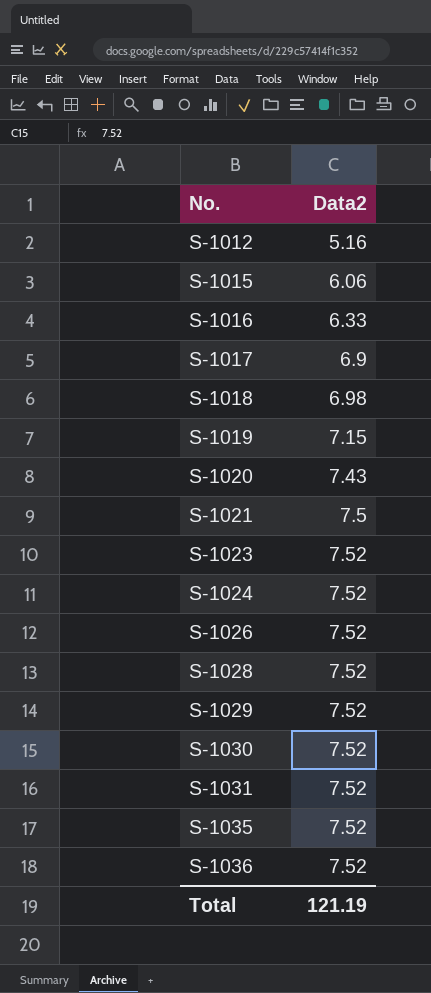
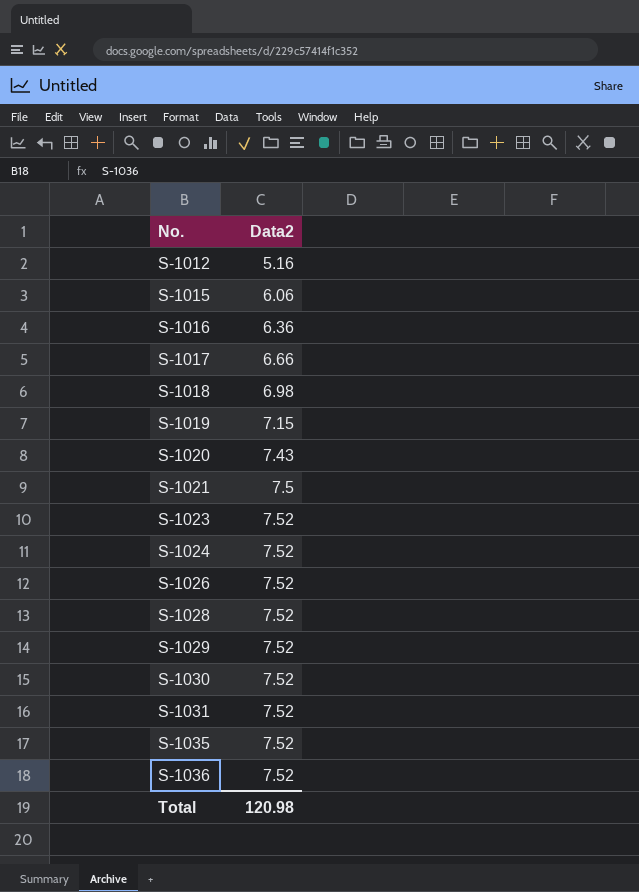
S-1016 | Data2: 6.33 -> 6.36
S-1017 | Data2: 6.9 -> 6.66
Total | Data2: 121.19 -> 120.98

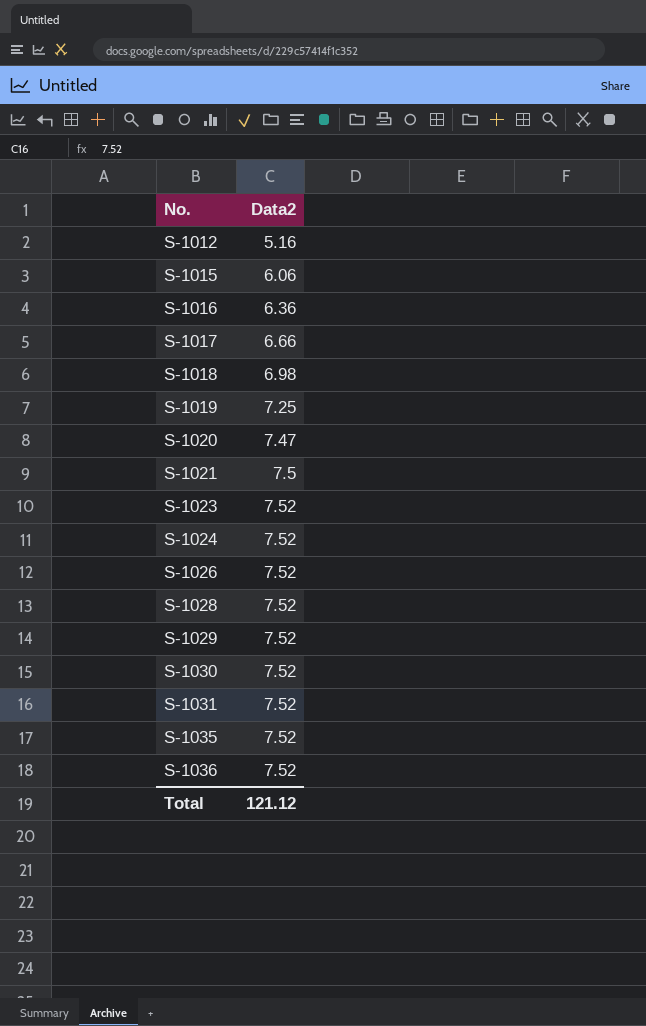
S-1019 | Data2: 7.15 -> 7.25
S-1020 | Data2: 7.43 -> 7.47
Total | Data2: 120.98 -> 121.12

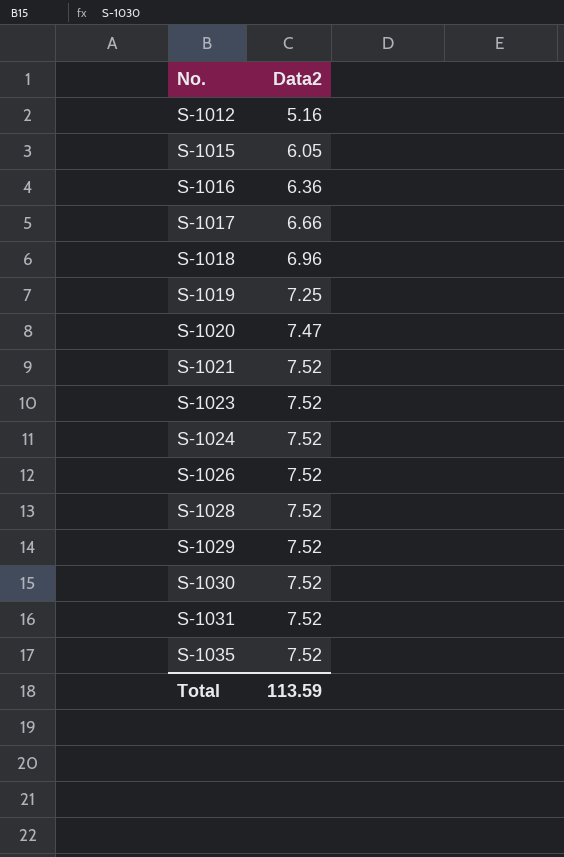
row S-1036: 7.52 -> none
S-1015 | Data2: 6.06 -> 6.05
S-1018 | Data2: 6.98 -> 6.96
S-1021 | Data2: 7.5 -> 7.52
Total | Data2: 121.12 -> 113.59

